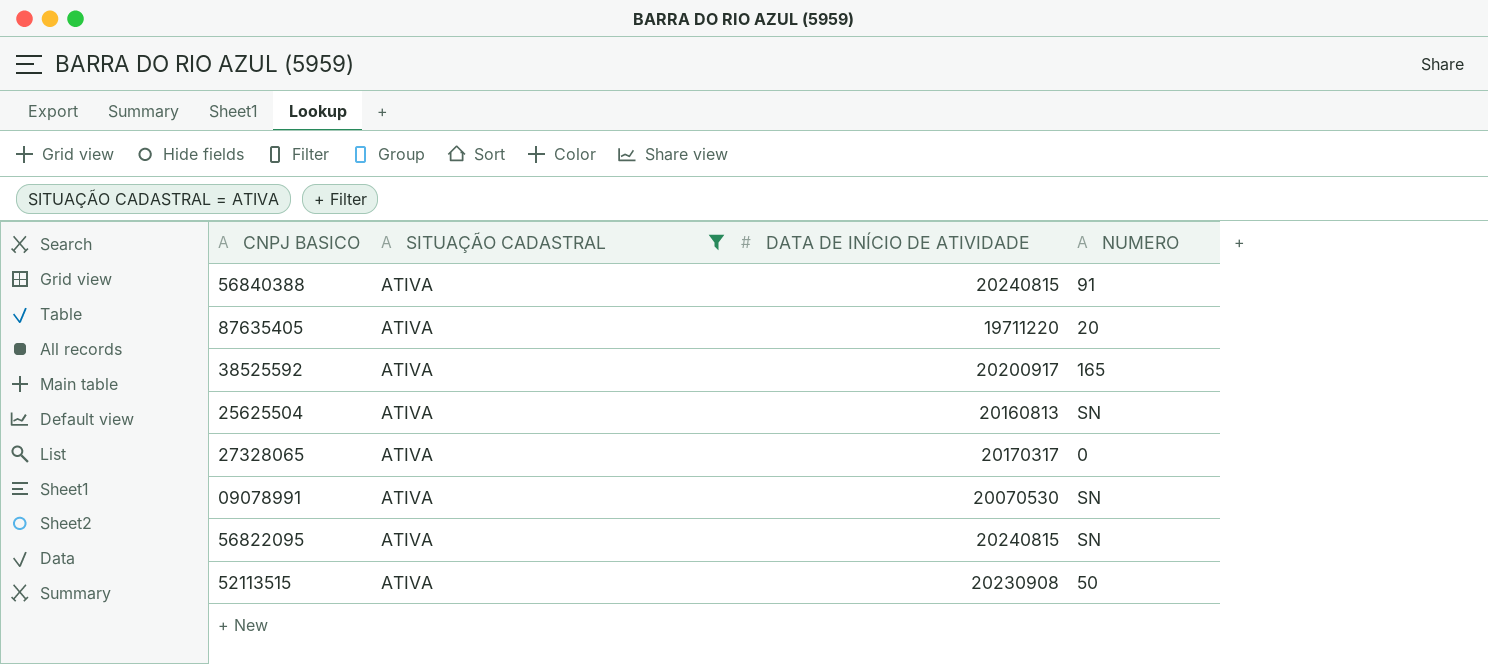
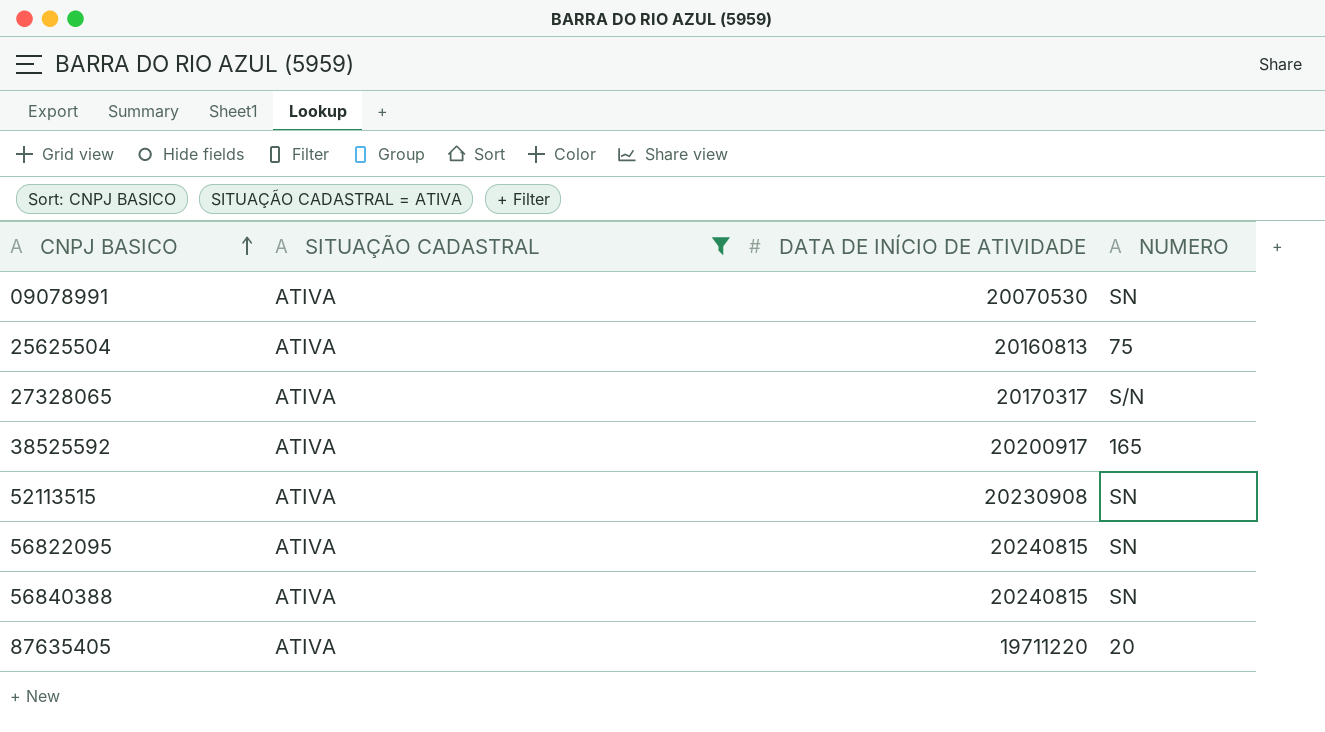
row order: none -> CNPJ BASICO ascending
25625504 | NUMERO: SN -> 75
27328065 | NUMERO: 0 -> S/N
52113515 | NUMERO: 50 -> SN
56840388 | NUMERO: 91 -> SN

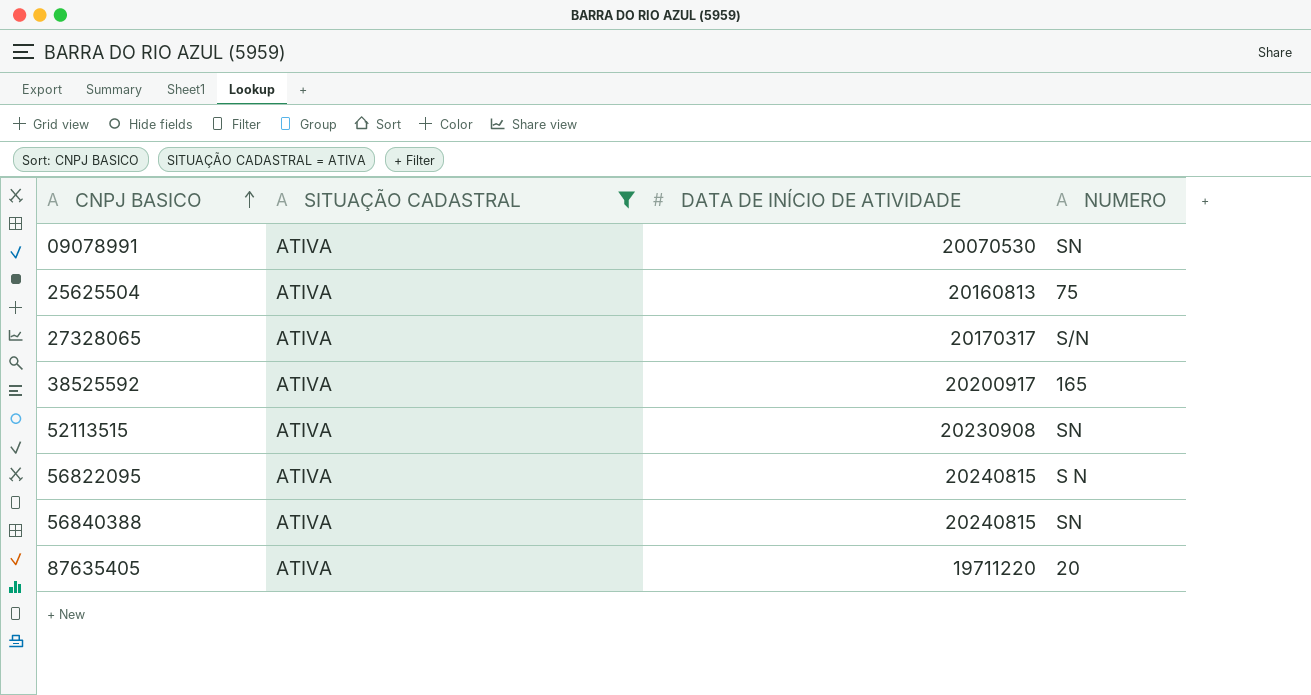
56822095 | NUMERO: SN -> S N

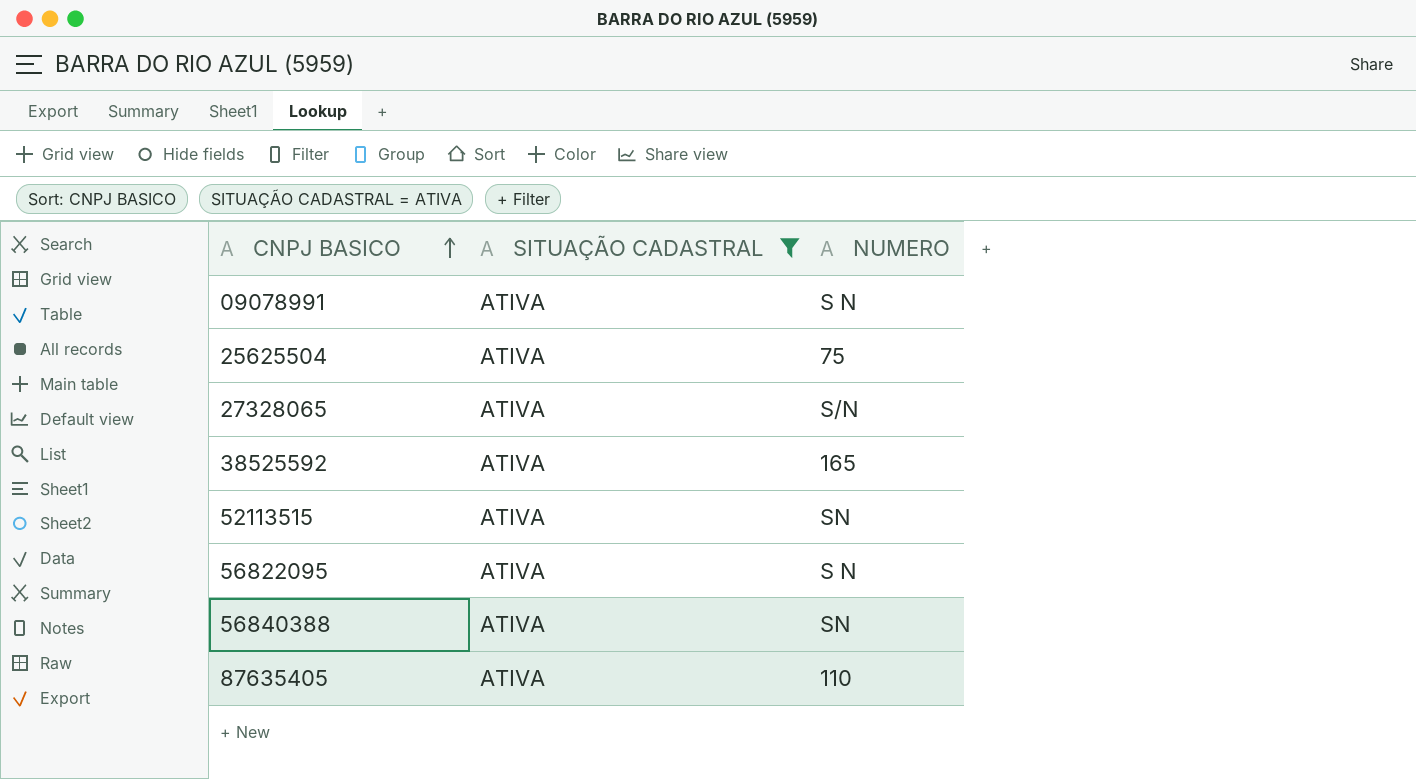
column DATA DE INÍCIO DE ATIVIDADE | position: 3 -> none
09078991 | NUMERO: SN -> S N
87635405 | NUMERO: 20 -> 110

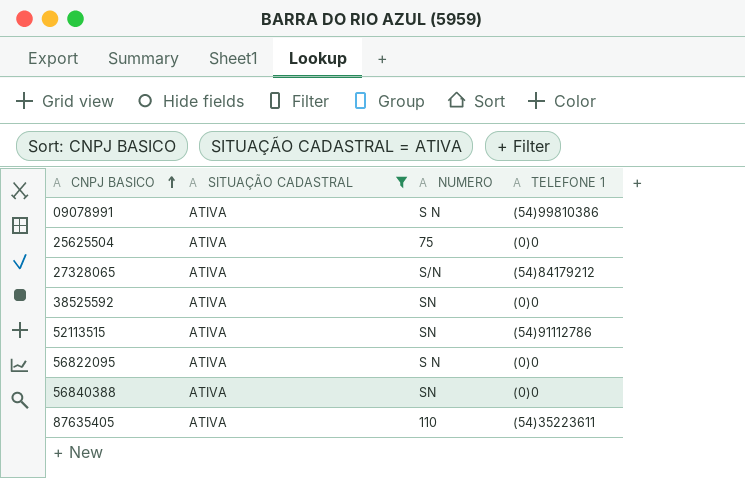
column TELEFONE 1 | position: none -> 4
38525592 | NUMERO: 165 -> SN

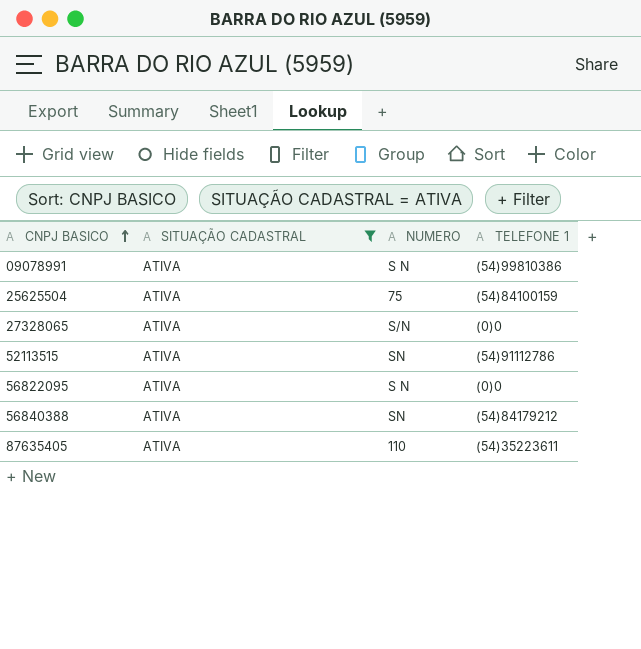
row 38525592: ATIVA | SN | (0)0 -> none
25625504 | TELEFONE 1: (0)0 -> (54)84100159
27328065 | TELEFONE 1: (54)84179212 -> (0)0
56840388 | TELEFONE 1: (0)0 -> (54)84179212

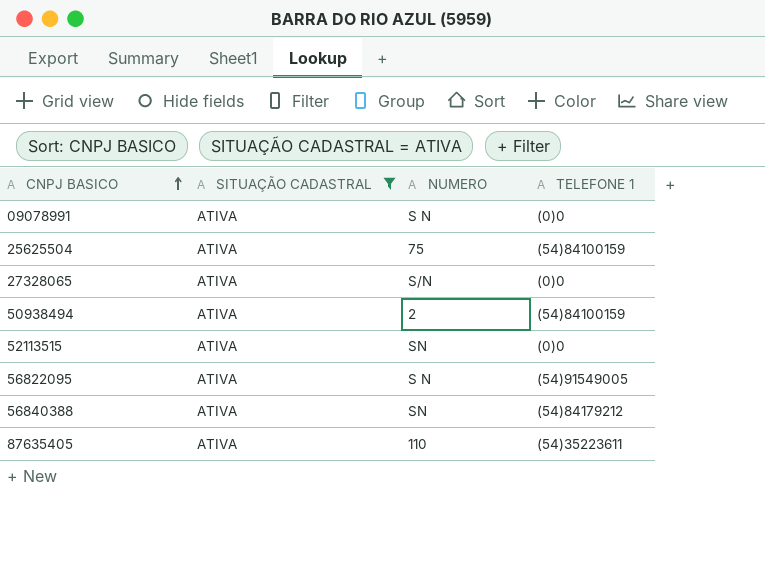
09078991 | TELEFONE 1: (54)99810386 -> (0)0
row 50938494: none -> ATIVA | 2 | (54)84100159
52113515 | TELEFONE 1: (54)91112786 -> (0)0
56822095 | TELEFONE 1: (0)0 -> (54)91549005

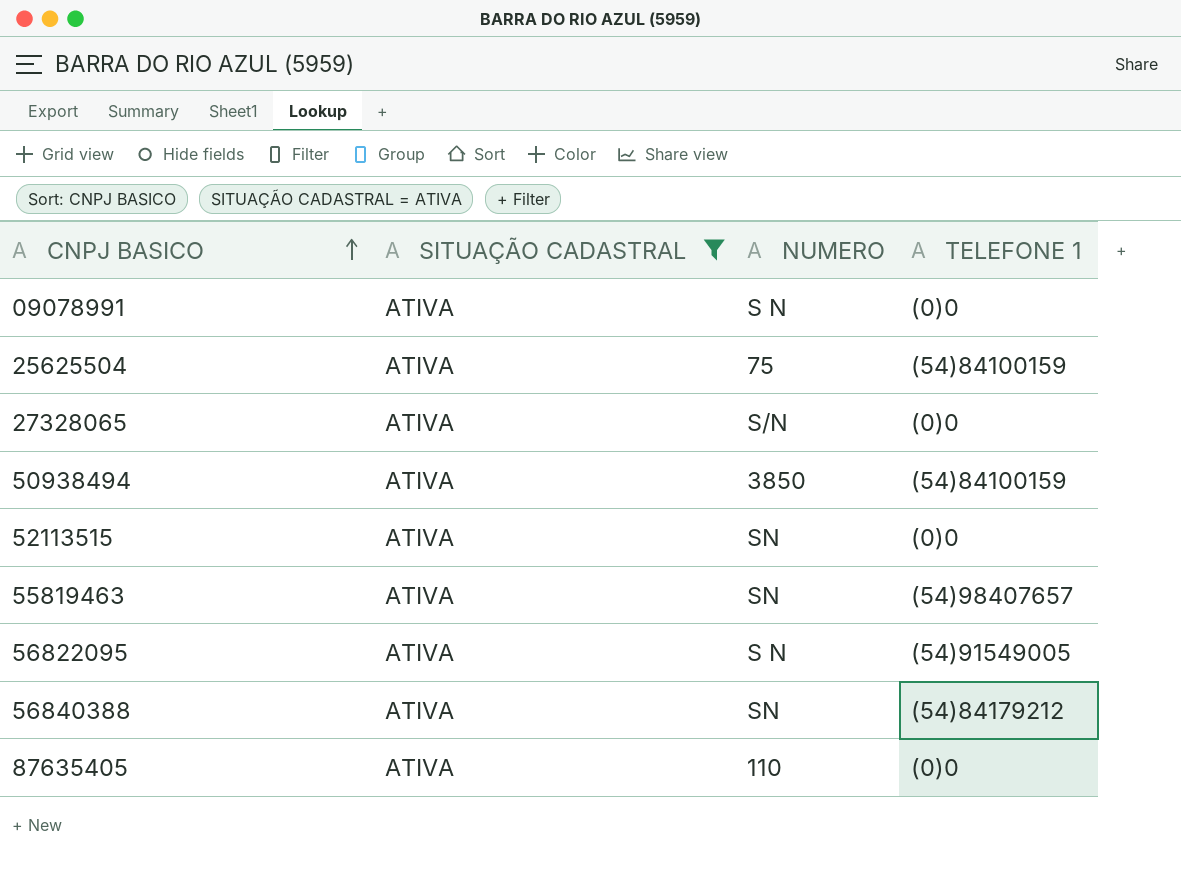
50938494 | NUMERO: 2 -> 3850
row 55819463: none -> ATIVA | SN | (54)98407657
87635405 | TELEFONE 1: (54)35223611 -> (0)0

